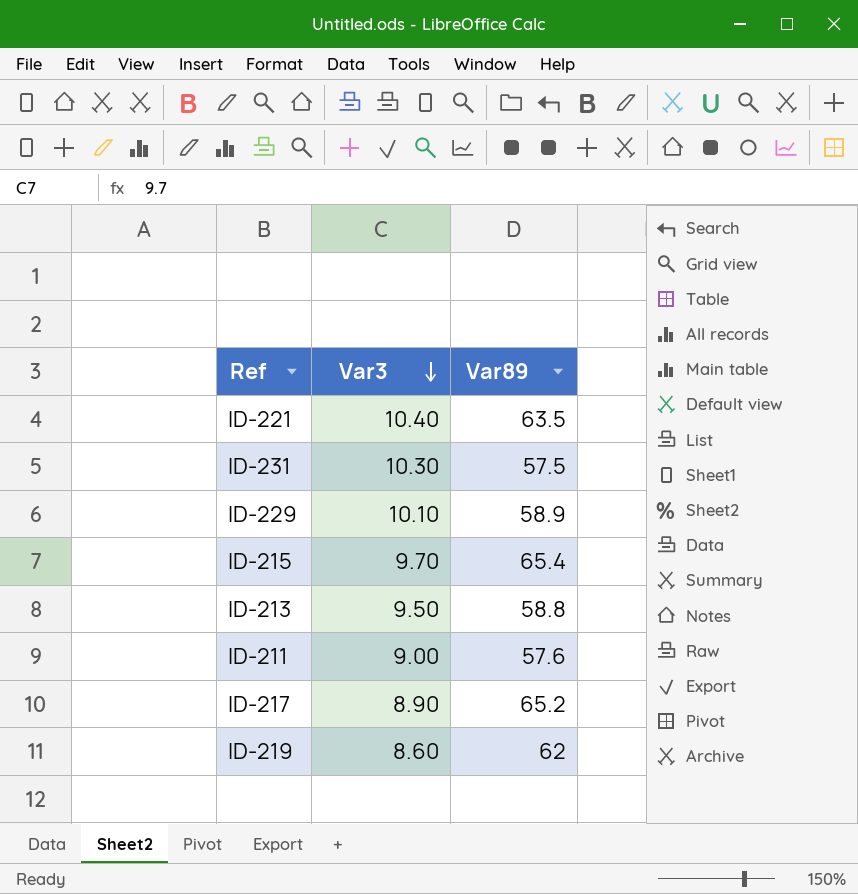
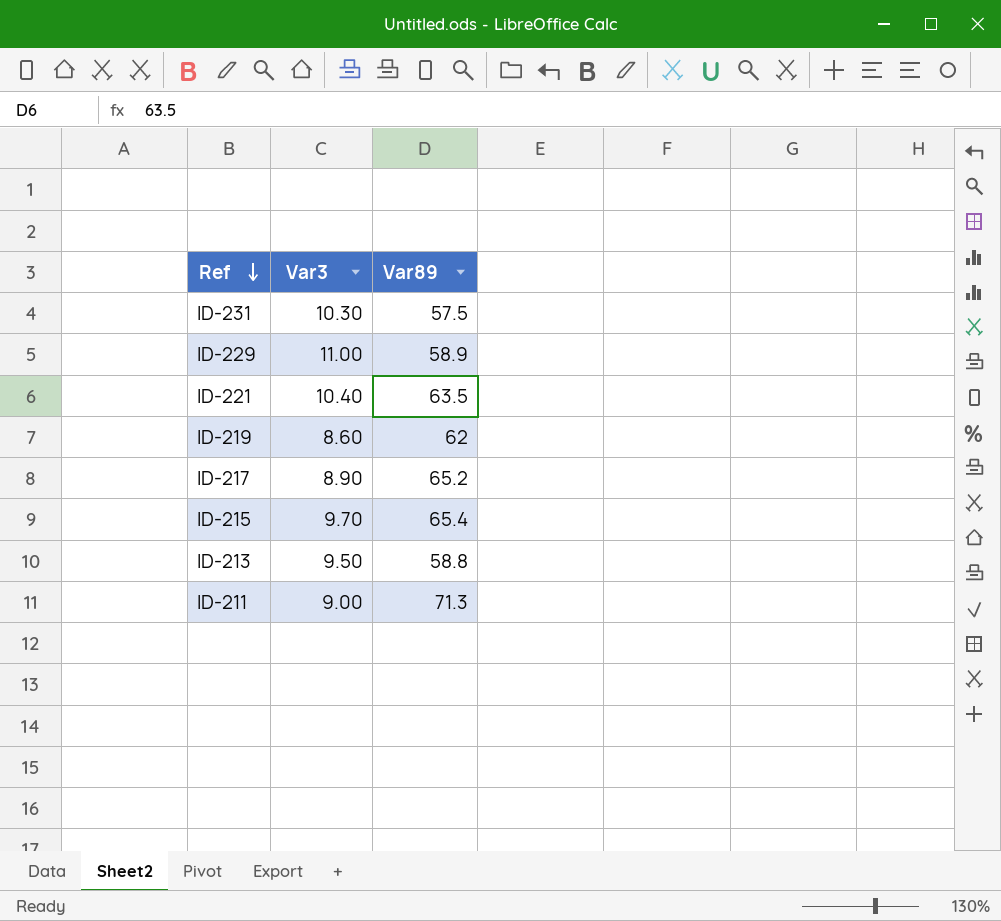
row order: Var3 descending -> Ref descending
ID-229 | Var3: 10.10 -> 11.00
ID-211 | Var89: 57.6 -> 71.3

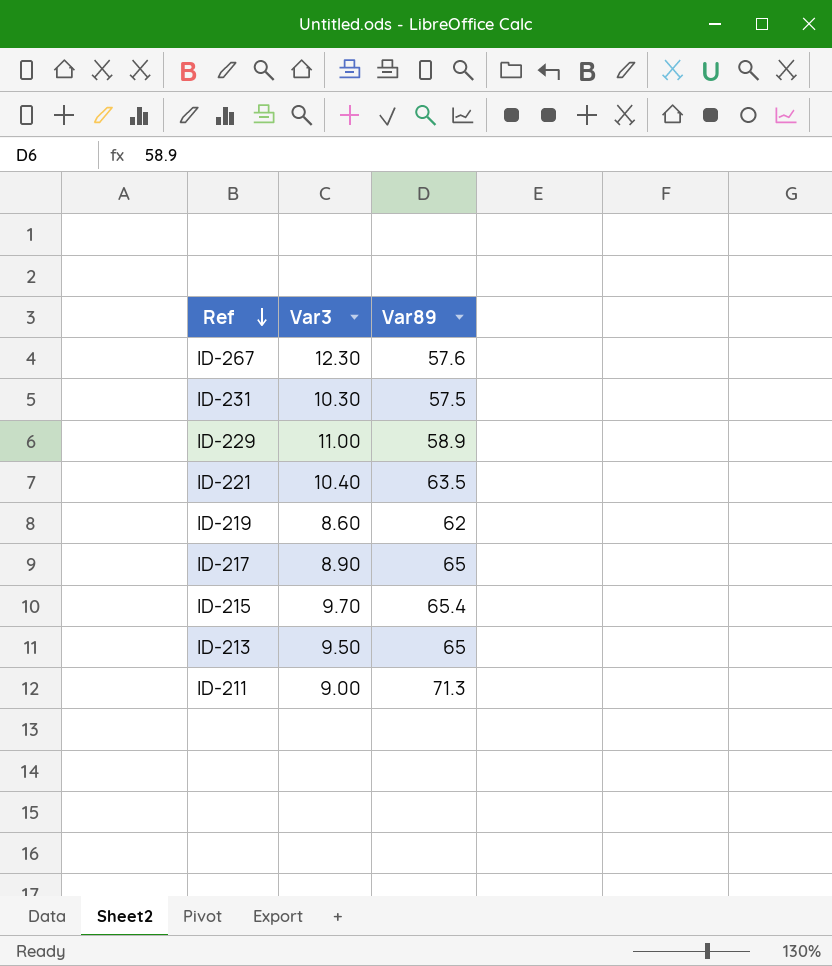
row ID-267: none -> 12.30 | 57.6
ID-217 | Var89: 65.2 -> 65
ID-213 | Var89: 58.8 -> 65

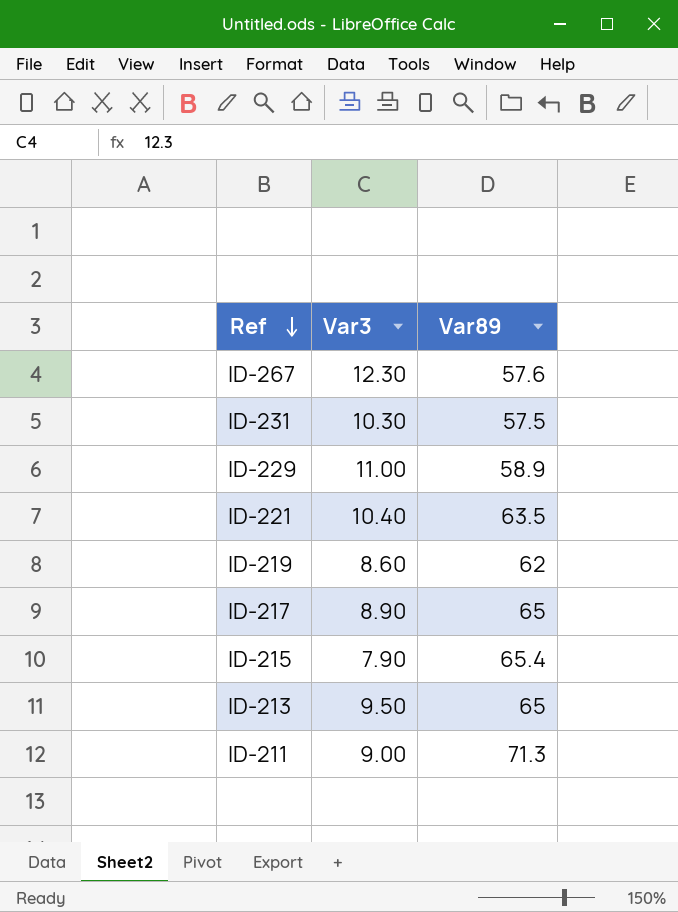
ID-215 | Var3: 9.70 -> 7.90

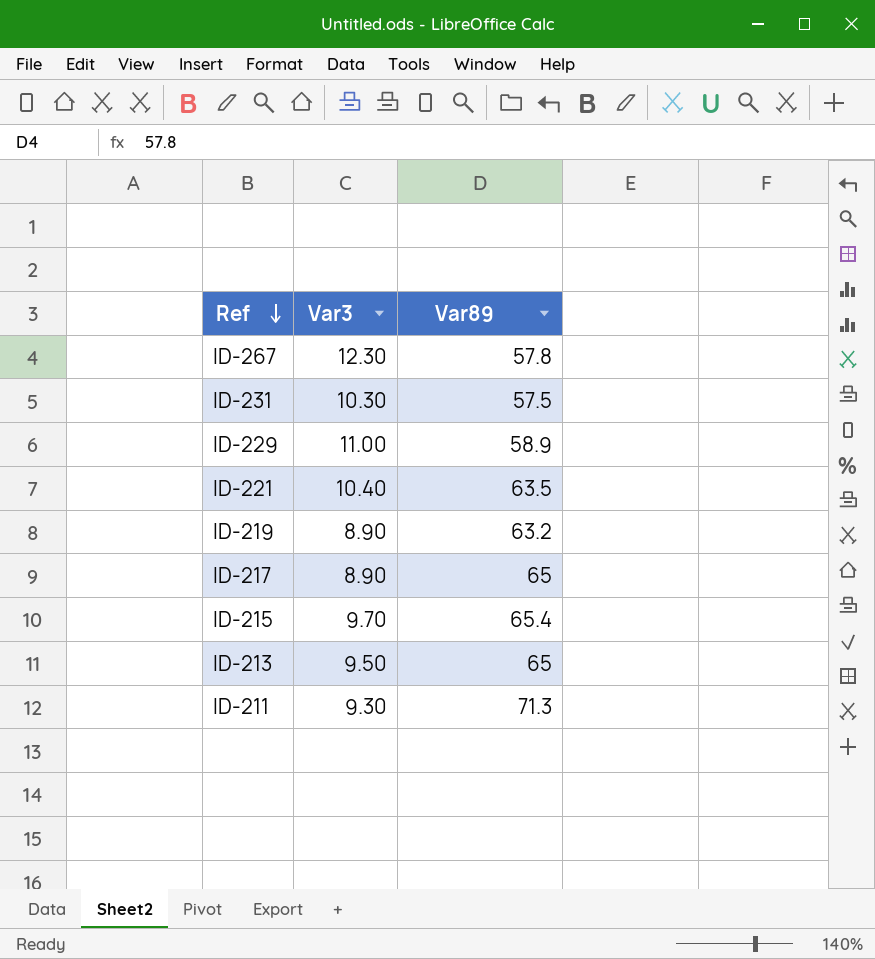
ID-267 | Var89: 57.6 -> 57.8
ID-219 | Var3: 8.60 -> 8.90
ID-219 | Var89: 62 -> 63.2
ID-215 | Var3: 7.90 -> 9.70
ID-211 | Var3: 9.00 -> 9.30

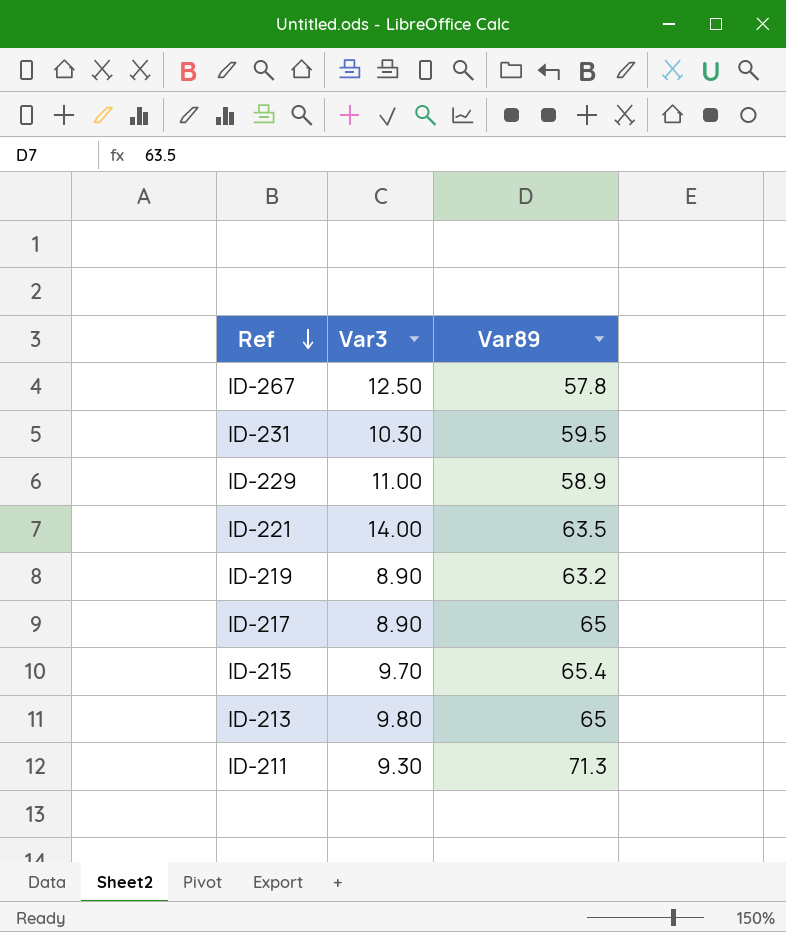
ID-267 | Var3: 12.30 -> 12.50
ID-231 | Var89: 57.5 -> 59.5
ID-221 | Var3: 10.40 -> 14.00
ID-213 | Var3: 9.50 -> 9.80

